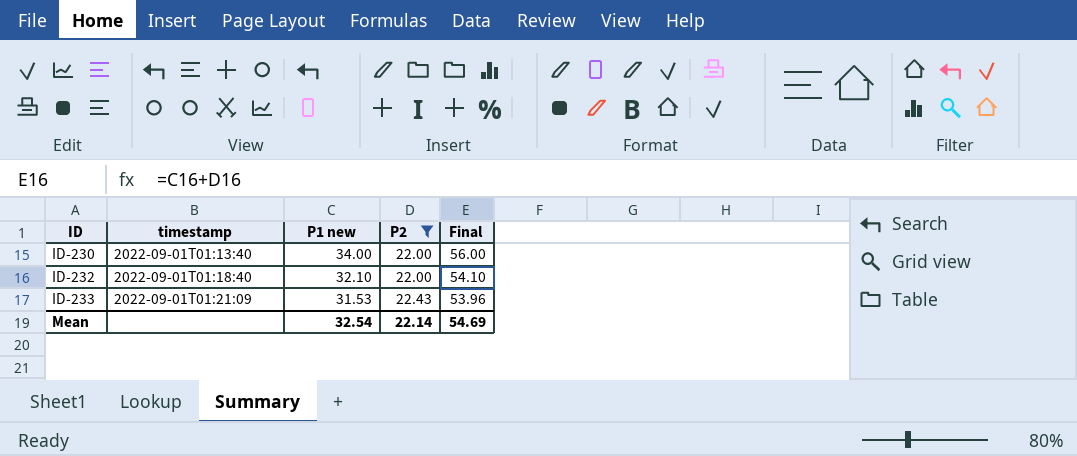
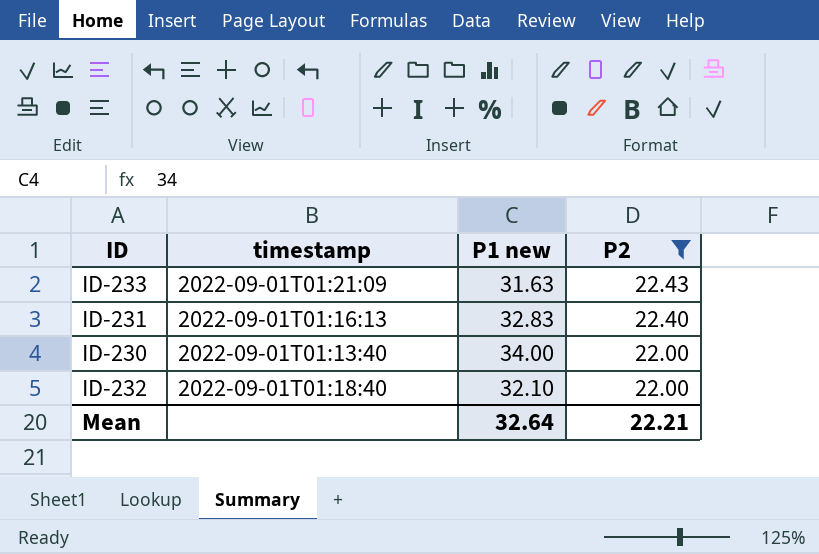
row order: ID ascending -> P2 descending
column Final | formula: [P1 new] + [P2] -> none
ID-233 | P1 new: 31.53 -> 31.63
row ID-231: none -> 2022-09-01T01:16:13 | 32.83 | 22.40
Mean | P1 new: 32.54 -> 32.64
Mean | P2: 22.14 -> 22.21

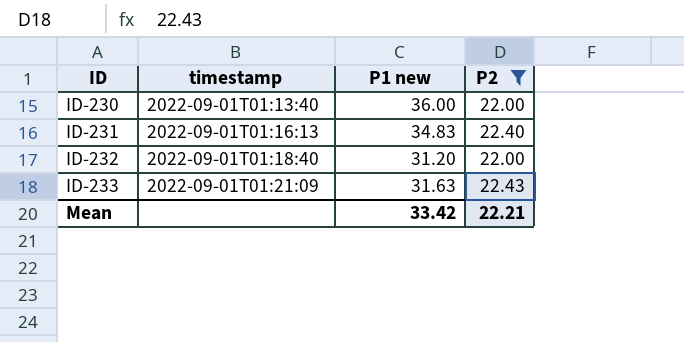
row order: P2 descending -> ID ascending
ID-230 | P1 new: 34.00 -> 36.00
ID-231 | P1 new: 32.83 -> 34.83
ID-232 | P1 new: 32.10 -> 31.20
Mean | P1 new: 32.64 -> 33.42

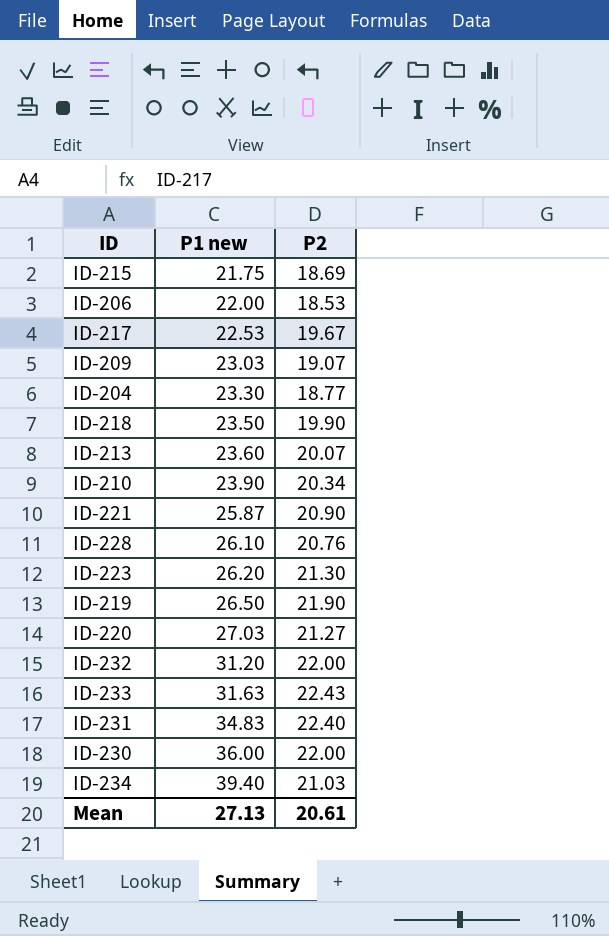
filter: P2 >= 22.00 -> none
row order: ID ascending -> P1 new ascending
column timestamp | position: 2 -> none
Mean | P1 new: 33.42 -> 27.13
Mean | P2: 22.21 -> 20.61

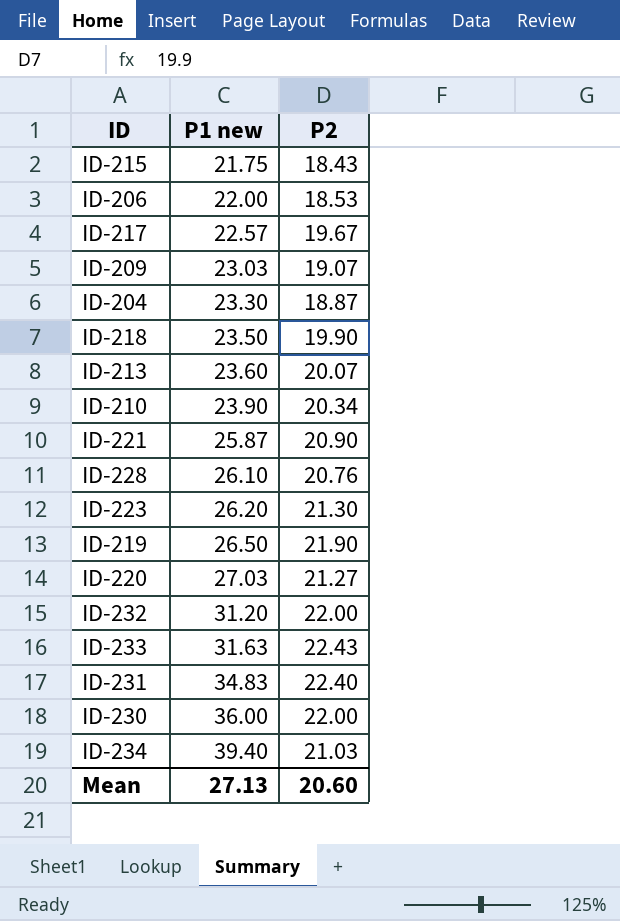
ID-215 | P2: 18.69 -> 18.43
ID-217 | P1 new: 22.53 -> 22.57
ID-204 | P2: 18.77 -> 18.87
Mean | P2: 20.61 -> 20.60

